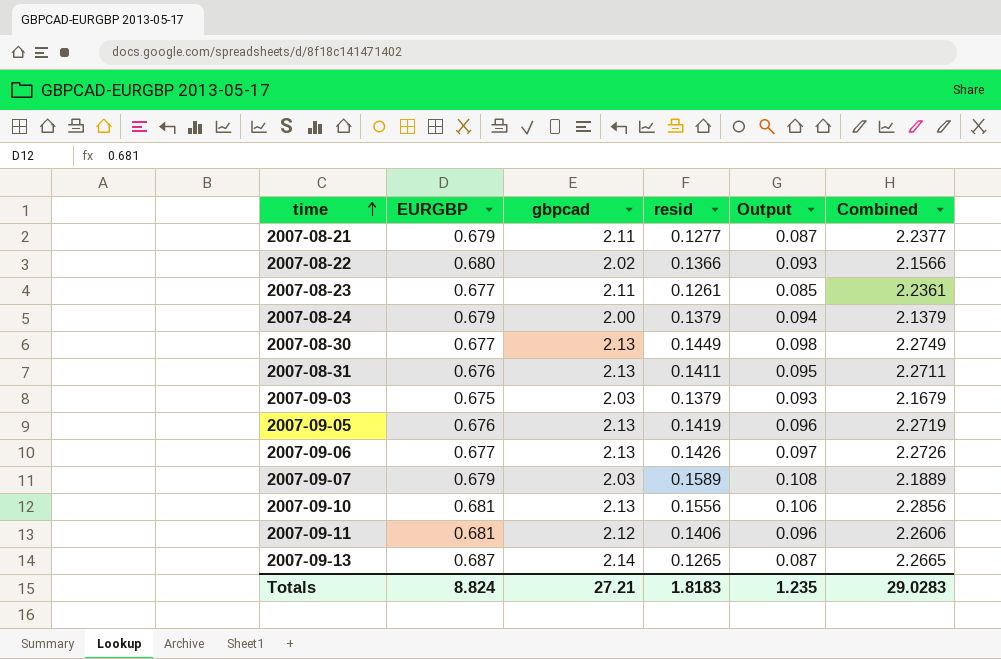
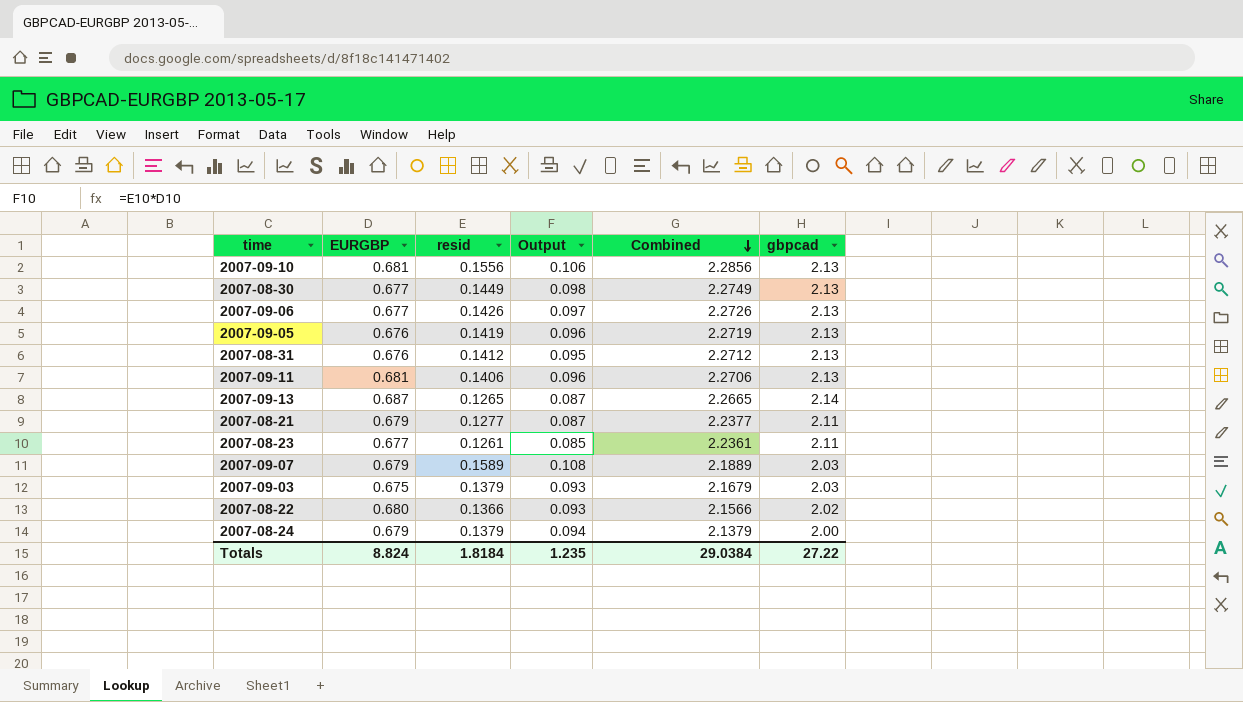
row order: time ascending -> Combined descending
column gbpcad | position: 3 -> 6
2007-08-31 | resid: 0.1411 -> 0.1412
2007-08-31 | Combined: 2.2711 -> 2.2712
2007-09-11 | Combined: 2.2606 -> 2.2706
2007-09-11 | gbpcad: 2.12 -> 2.13
Totals | resid: 1.8183 -> 1.8184
Totals | Combined: 29.0283 -> 29.0384
Totals | gbpcad: 27.21 -> 27.22

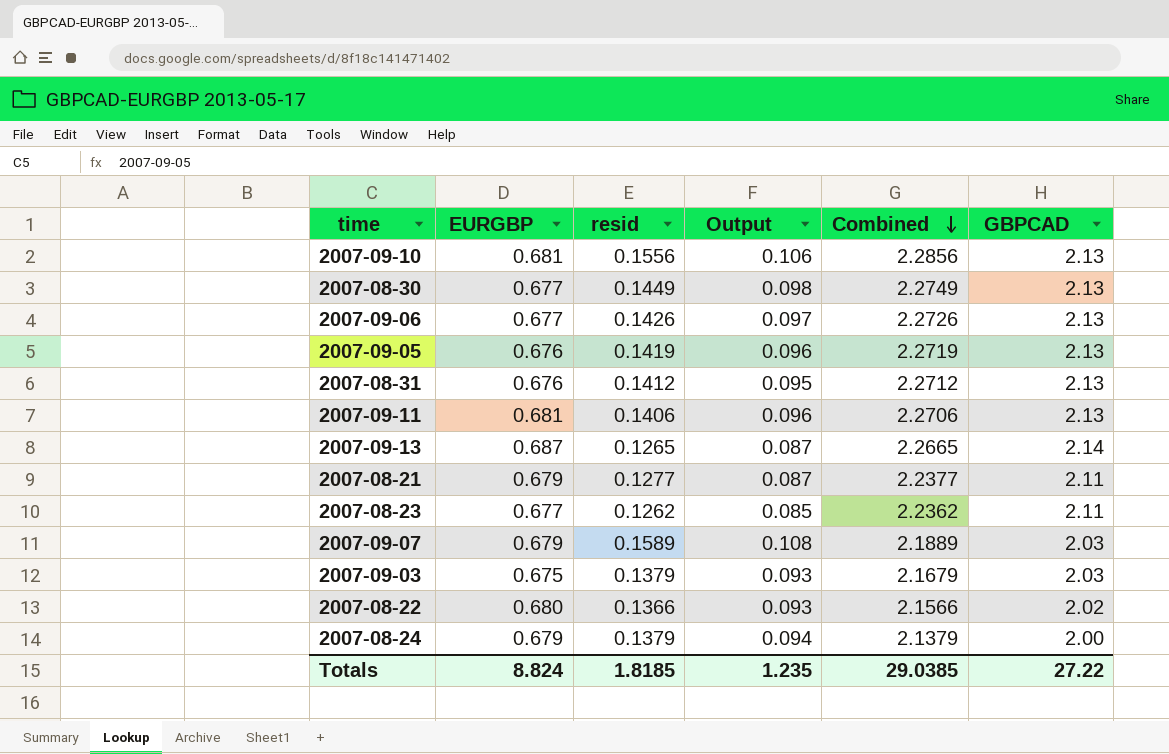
column name: gbpcad -> GBPCAD
2007-08-23 | resid: 0.1261 -> 0.1262
2007-08-23 | Combined: 2.2361 -> 2.2362
Totals | resid: 1.8184 -> 1.8185
Totals | Combined: 29.0384 -> 29.0385

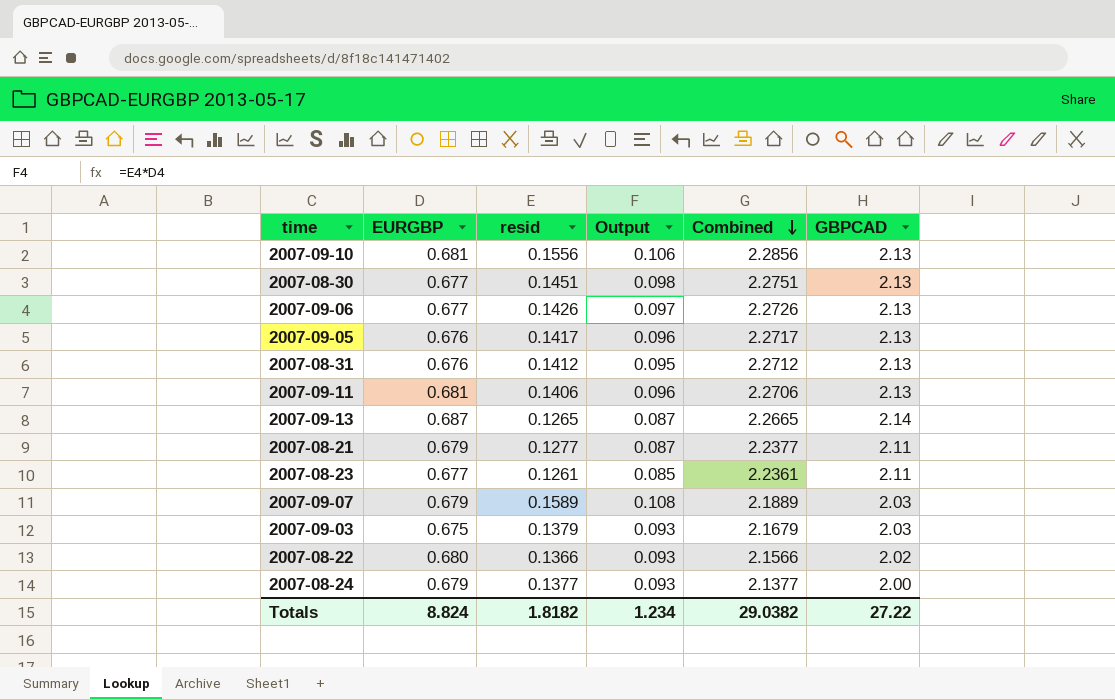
2007-08-30 | resid: 0.1449 -> 0.1451
2007-08-30 | Combined: 2.2749 -> 2.2751
2007-09-05 | resid: 0.1419 -> 0.1417
2007-09-05 | Combined: 2.2719 -> 2.2717
2007-08-23 | resid: 0.1262 -> 0.1261
2007-08-23 | Combined: 2.2362 -> 2.2361
2007-08-24 | resid: 0.1379 -> 0.1377
2007-08-24 | Output: 0.094 -> 0.093
2007-08-24 | Combined: 2.1379 -> 2.1377
Totals | resid: 1.8185 -> 1.8182
Totals | Output: 1.235 -> 1.234
Totals | Combined: 29.0385 -> 29.0382

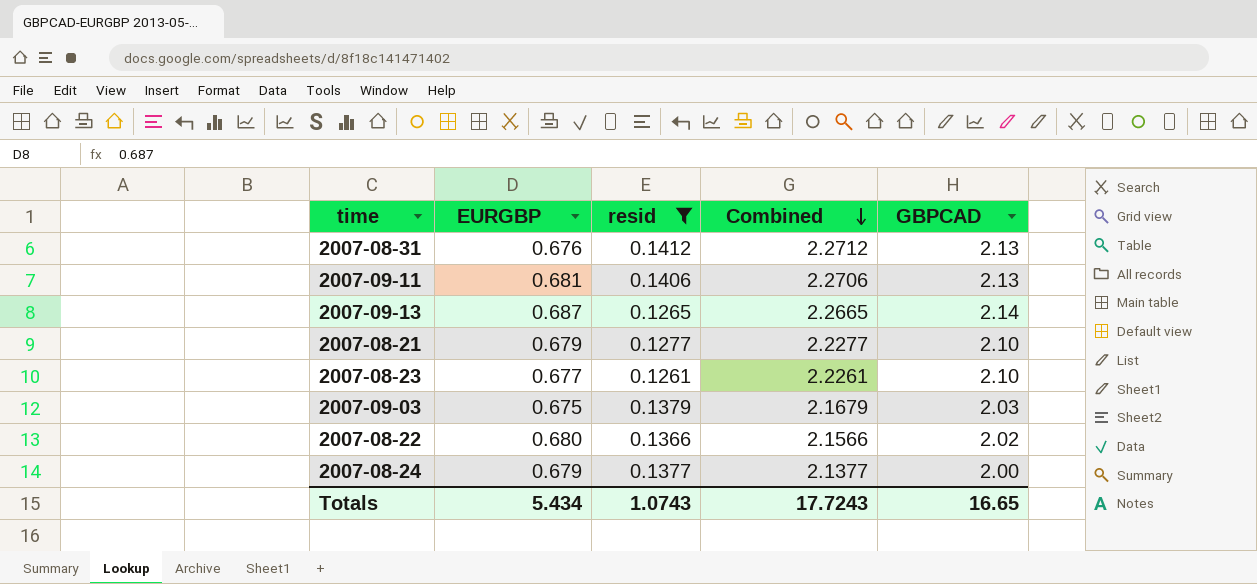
filter: none -> resid <= 0.1412
column Output | formula: [EURGBP] * [resid] -> none
2007-08-21 | Combined: 2.2377 -> 2.2277
2007-08-21 | GBPCAD: 2.11 -> 2.10
2007-08-23 | Combined: 2.2361 -> 2.2261
2007-08-23 | GBPCAD: 2.11 -> 2.10
Totals | EURGBP: 8.824 -> 5.434
Totals | resid: 1.8182 -> 1.0743
Totals | Combined: 29.0382 -> 17.7243
Totals | GBPCAD: 27.22 -> 16.65

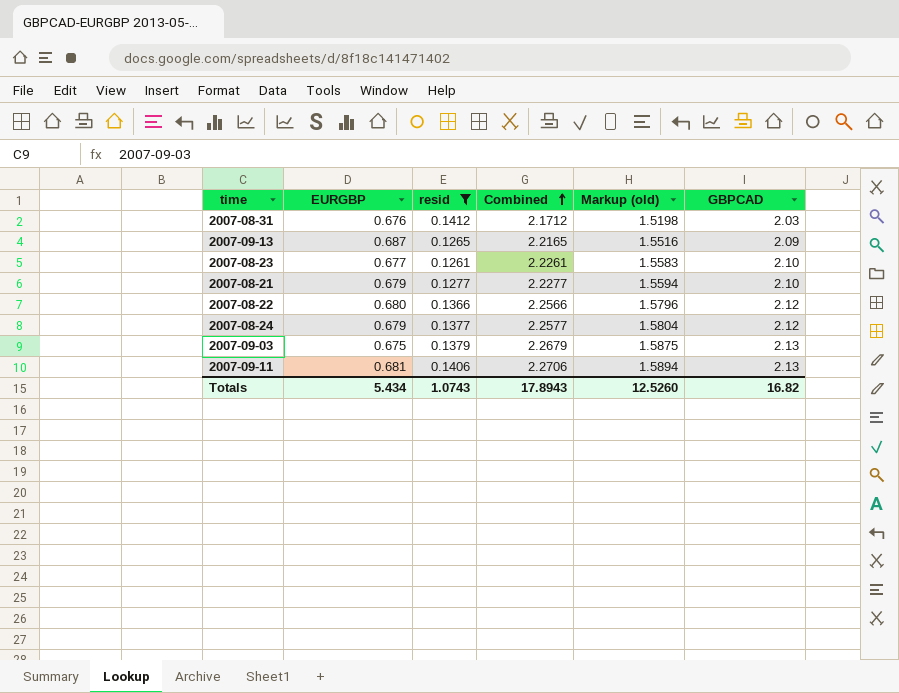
row order: Combined descending -> Combined ascending
column Markup (old) | formula: none -> [Combined] * 0.7
2007-08-31 | Combined: 2.2712 -> 2.1712
2007-08-31 | GBPCAD: 2.13 -> 2.03
2007-09-13 | Combined: 2.2665 -> 2.2165
2007-09-13 | GBPCAD: 2.14 -> 2.09
2007-08-22 | Combined: 2.1566 -> 2.2566
2007-08-22 | GBPCAD: 2.02 -> 2.12
2007-08-24 | Combined: 2.1377 -> 2.2577
2007-08-24 | GBPCAD: 2.00 -> 2.12
2007-09-03 | Combined: 2.1679 -> 2.2679
2007-09-03 | GBPCAD: 2.03 -> 2.13
Totals | Combined: 17.7243 -> 17.8943
Totals | GBPCAD: 16.65 -> 16.82

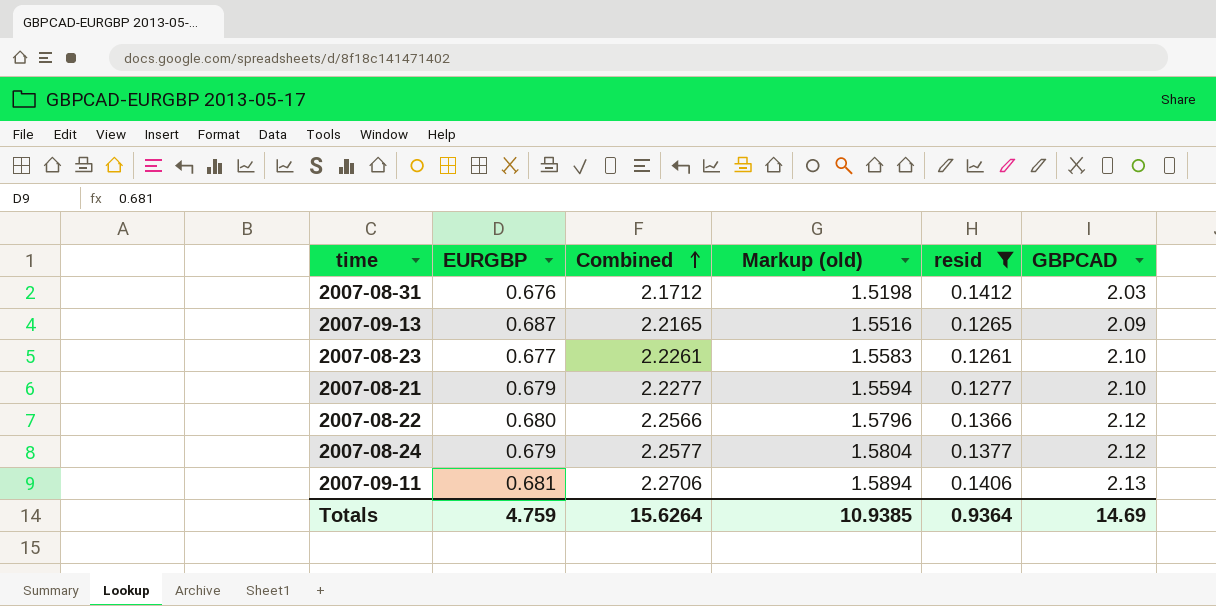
column resid | position: 3 -> 5
row 2007-09-03: 0.675 | 0.1379 | 2.2679 | 1.5875 | 2.13 -> none
Totals | EURGBP: 5.434 -> 4.759
Totals | Combined: 17.8943 -> 15.6264
Totals | Markup (old): 12.5260 -> 10.9385
Totals | resid: 1.0743 -> 0.9364
Totals | GBPCAD: 16.82 -> 14.69

